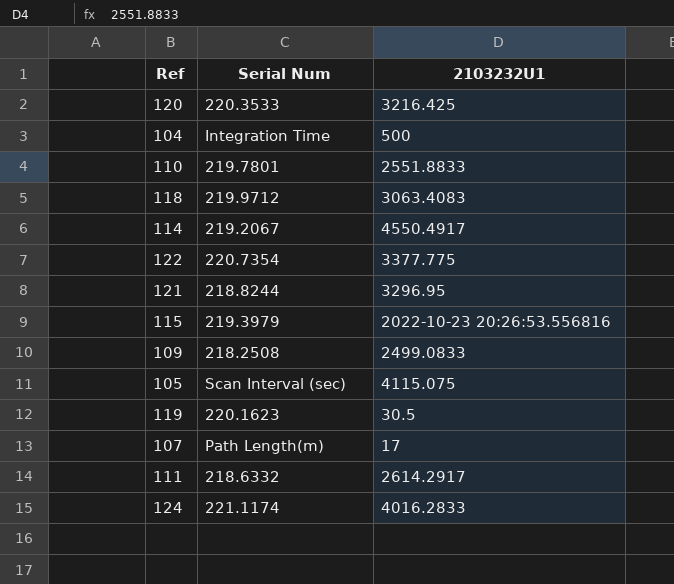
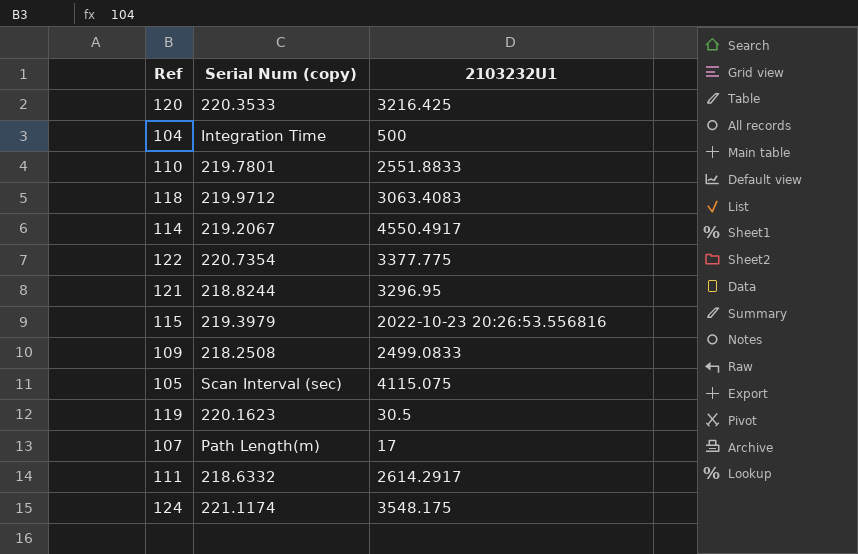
column name: Serial Num -> Serial Num (copy)
124 | 2103232U1: 4016.2833 -> 3548.175

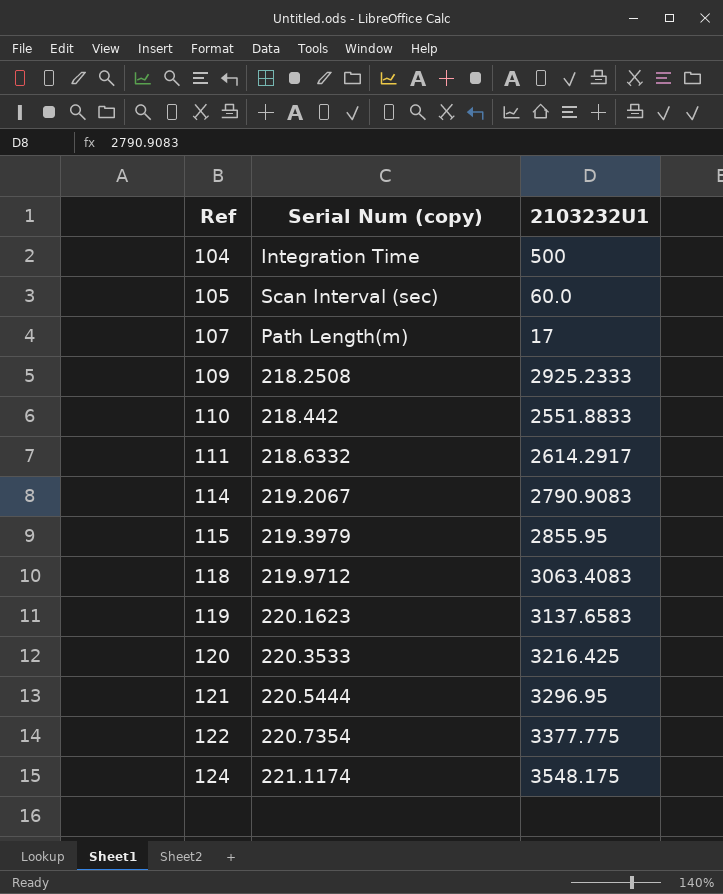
row order: none -> Ref ascending
105 | 2103232U1: 4115.075 -> 60.0
109 | 2103232U1: 2499.0833 -> 2925.2333
110 | Serial Num (copy): 219.7801 -> 218.442
114 | 2103232U1: 4550.4917 -> 2790.9083
115 | 2103232U1: 2022-10-23 20:26:53.556816 -> 2855.95
119 | 2103232U1: 30.5 -> 3137.6583
121 | Serial Num (copy): 218.8244 -> 220.5444

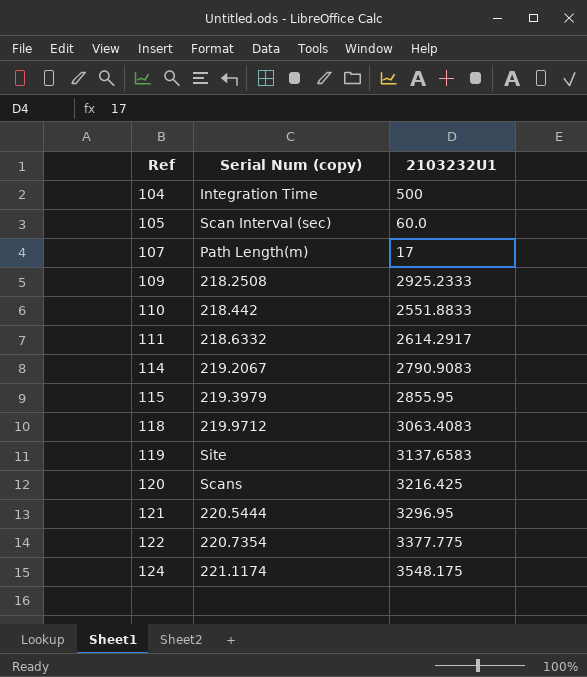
119 | Serial Num (copy): 220.1623 -> Site
120 | Serial Num (copy): 220.3533 -> Scans

